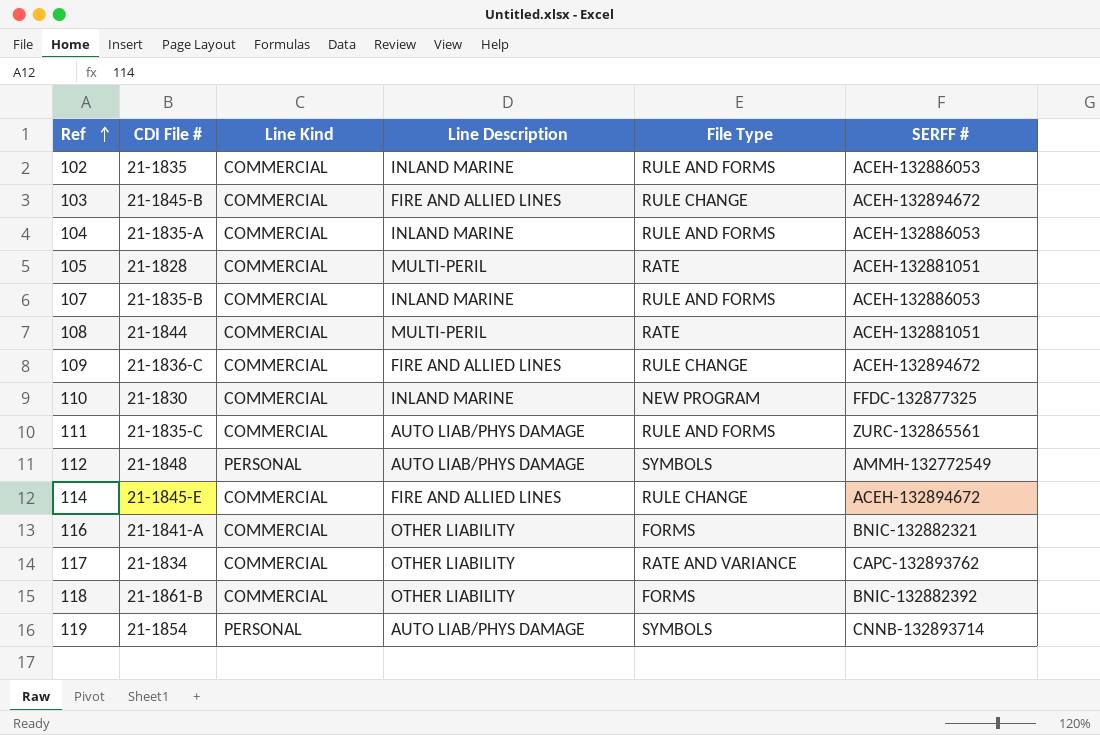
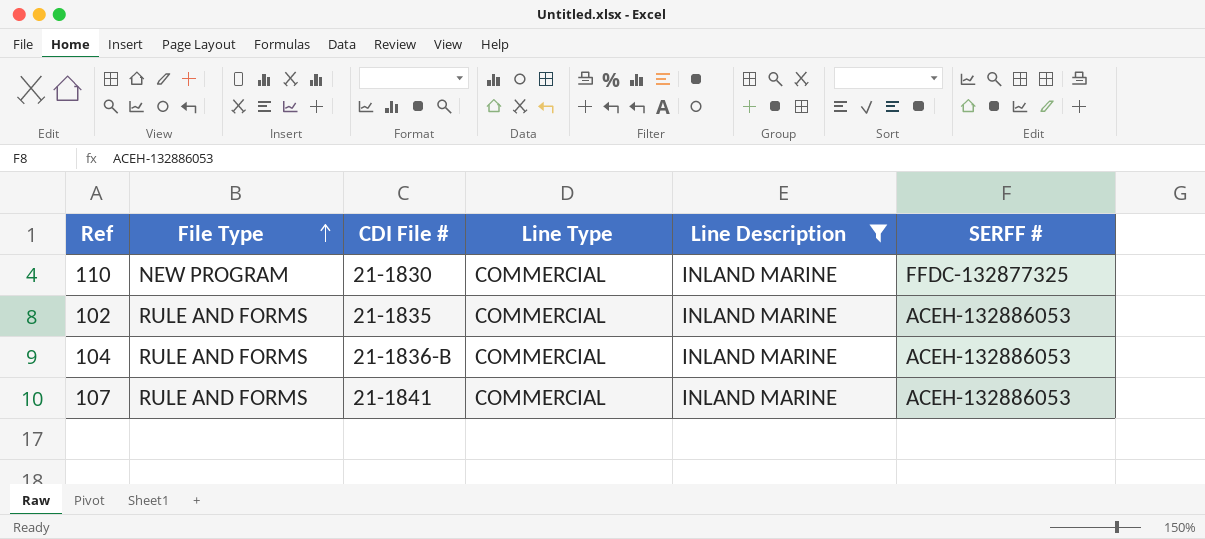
filter: none -> Line Description = INLAND MARINE
row order: Ref ascending -> File Type ascending
column File Type | position: 5 -> 2
column name: Line Kind -> Line Type
104 | CDI File #: 21-1835-A -> 21-1836-B
107 | CDI File #: 21-1835-B -> 21-1841

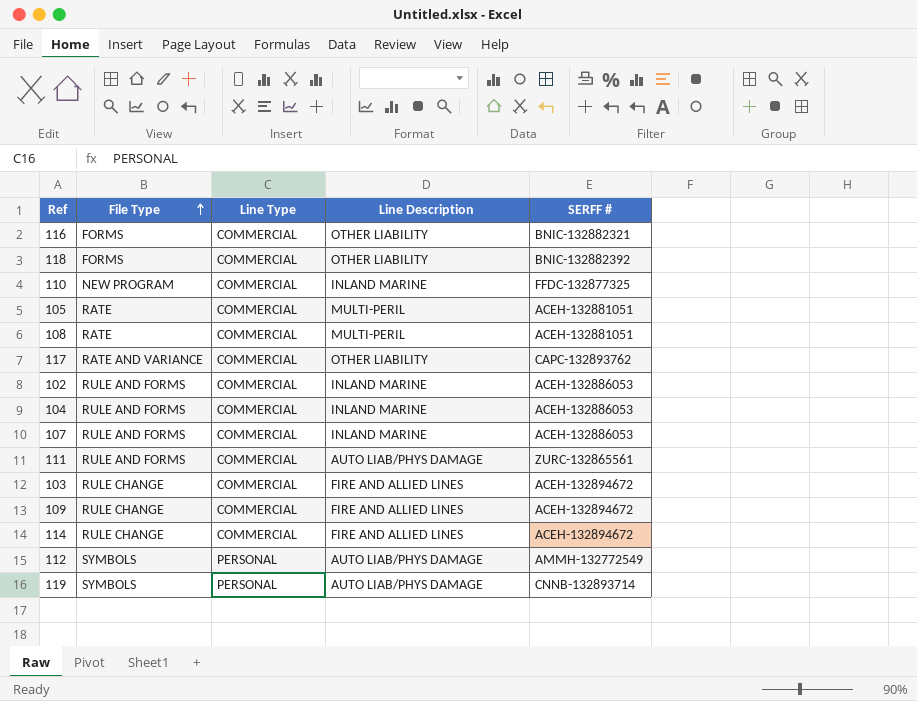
filter: Line Description = INLAND MARINE -> none
column CDI File # | position: 3 -> none

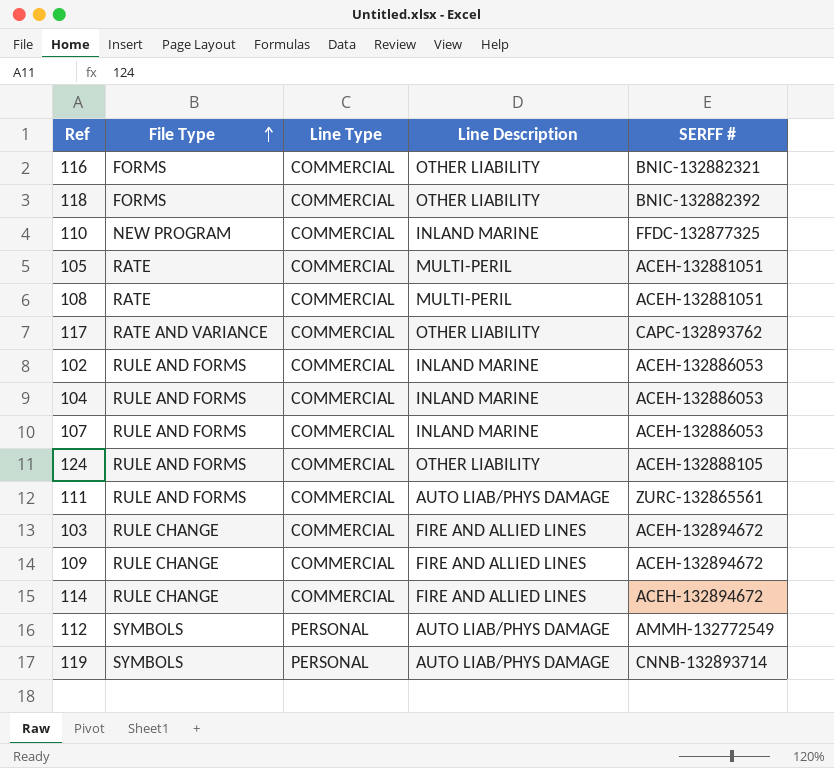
row 124: none -> RULE AND FORMS | COMMERCIAL | OTHER LIABILITY | ACEH-132888105

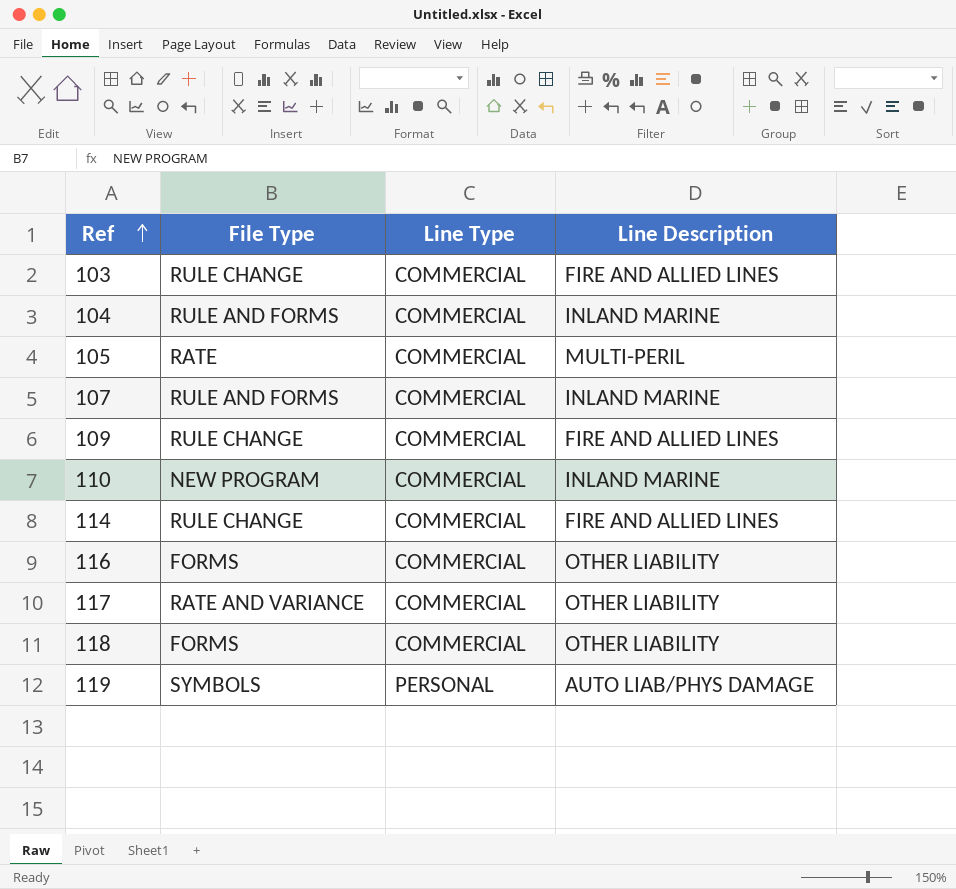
row order: File Type ascending -> Ref ascending
column SERFF # | position: 5 -> none
row 108: RATE | COMMERCIAL | MULTI-PERIL | ACEH-132881051 -> none
row 102: RULE AND FORMS | COMMERCIAL | INLAND MARINE | ACEH-132886053 -> none
row 124: RULE AND FORMS | COMMERCIAL | OTHER LIABILITY | ACEH-132888105 -> none
row 111: RULE AND FORMS | COMMERCIAL | AUTO LIAB/PHYS DAMAGE | ZURC-132865561 -> none
row 112: SYMBOLS | PERSONAL | AUTO LIAB/PHYS DAMAGE | AMMH-132772549 -> none

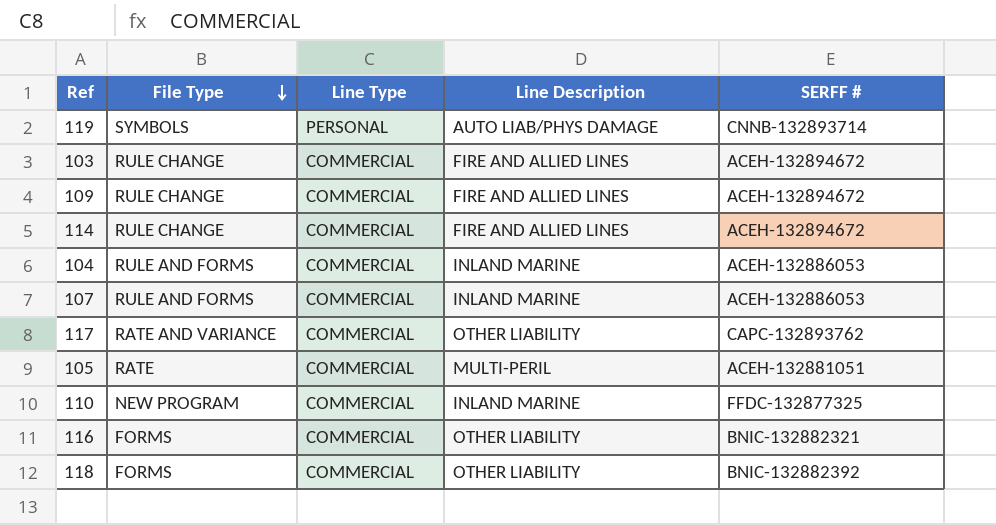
row order: Ref ascending -> File Type descending
column SERFF # | position: none -> 5

